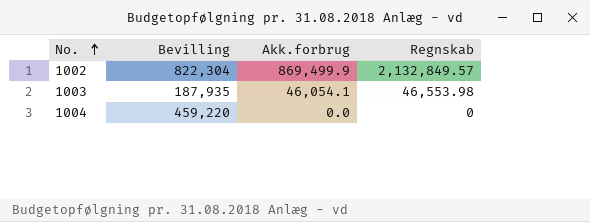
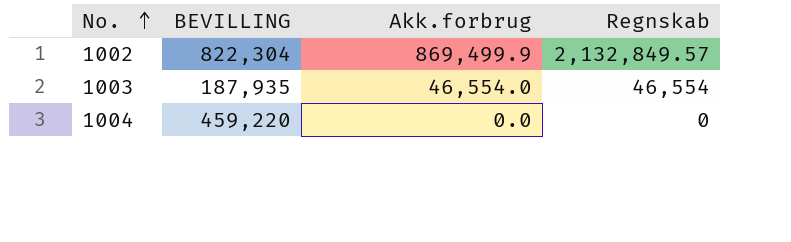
column name: Bevilling -> BEVILLING
1003 | Akk.forbrug: 46,054.1 -> 46,554.0
1003 | Regnskab: 46,553.98 -> 46,554

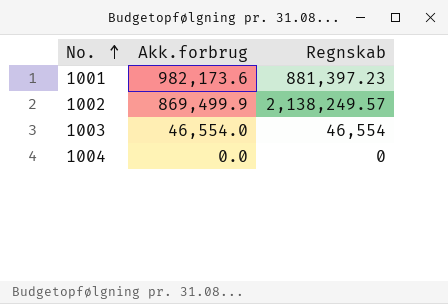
column BEVILLING | position: 2 -> none
row 1001: none -> 982,173.6 | 881,397.23
1002 | Regnskab: 2,132,849.57 -> 2,138,249.57

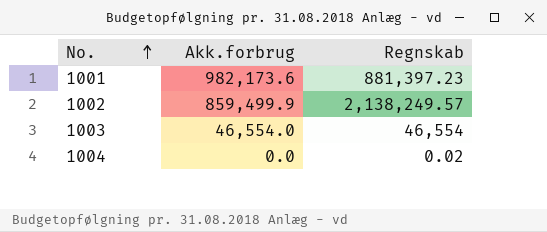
1002 | Akk.forbrug: 869,499.9 -> 859,499.9
1004 | Regnskab: 0 -> 0.02

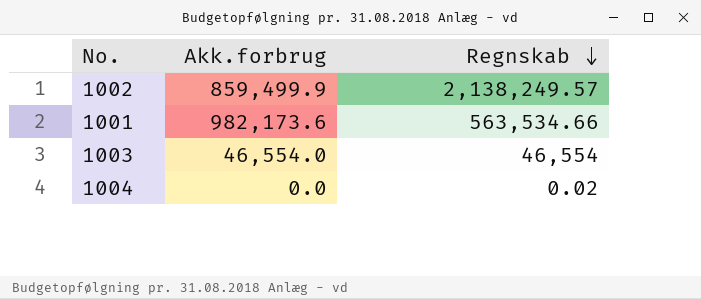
row order: No. ascending -> Regnskab descending
1001 | Regnskab: 881,397.23 -> 563,534.66

